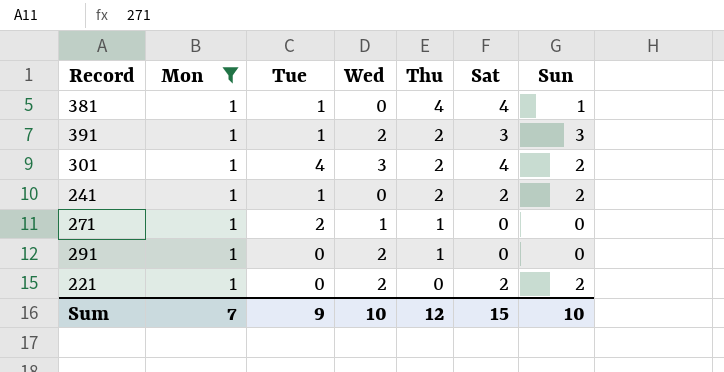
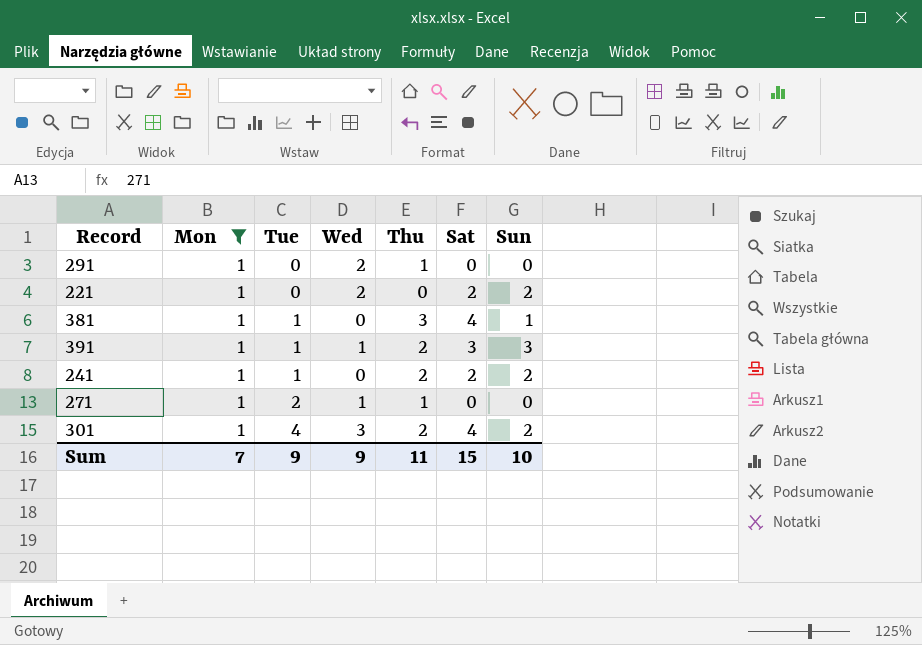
row order: Thu descending -> Tue ascending
381 | Thu: 4 -> 3
391 | Wed: 2 -> 1
Sum | Wed: 10 -> 9
Sum | Thu: 12 -> 11

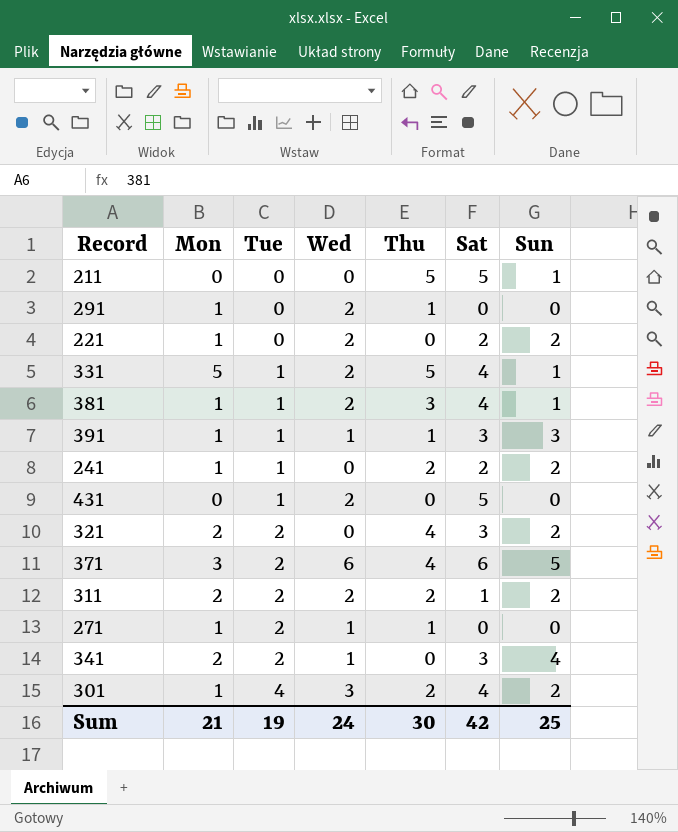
filter: Mon = 1 -> none
381 | Wed: 0 -> 2
391 | Thu: 2 -> 1
Sum | Mon: 7 -> 21
Sum | Tue: 9 -> 19
Sum | Wed: 9 -> 24
Sum | Thu: 11 -> 30
Sum | Sat: 15 -> 42
Sum | Sun: 10 -> 25

